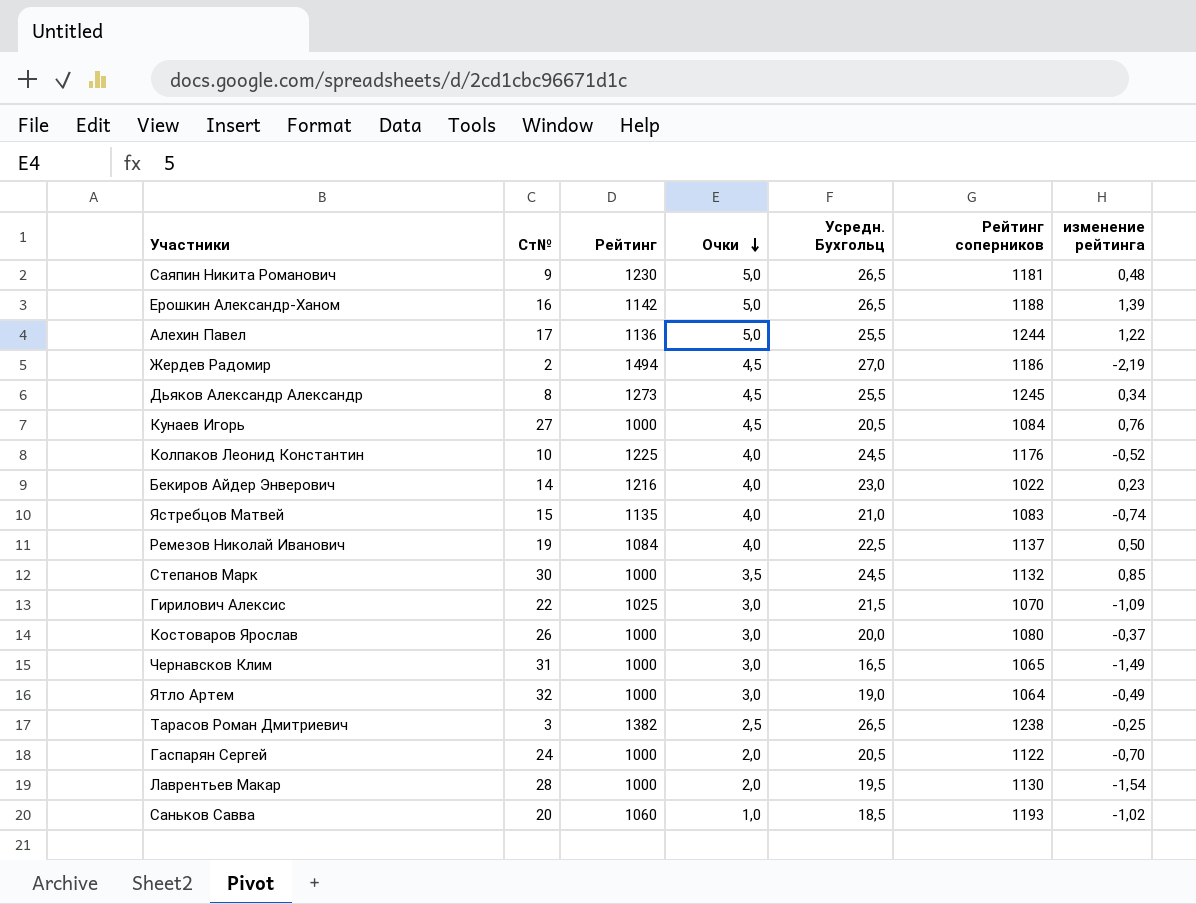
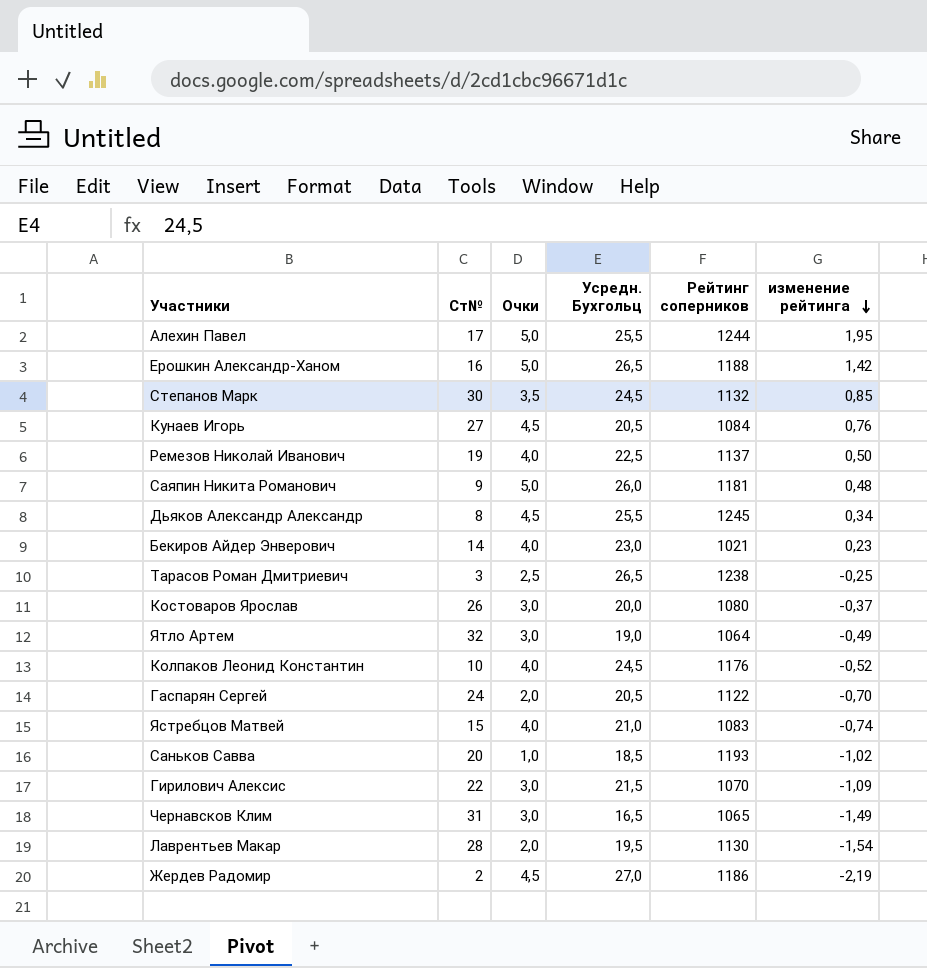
row order: Очки descending -> изменение рейтинга descending
column Рейтинг | position: 3 -> none
Алехин Павел | изменение рейтинга: 1,22 -> 1,95
Ерошкин Александр-Ханом | изменение рейтинга: 1,39 -> 1,42
Саяпин Никита Романович | Усредн. Бухгольц: 26,5 -> 26,0
Бекиров Айдер Энверович | Рейтинг соперников: 1022 -> 1021

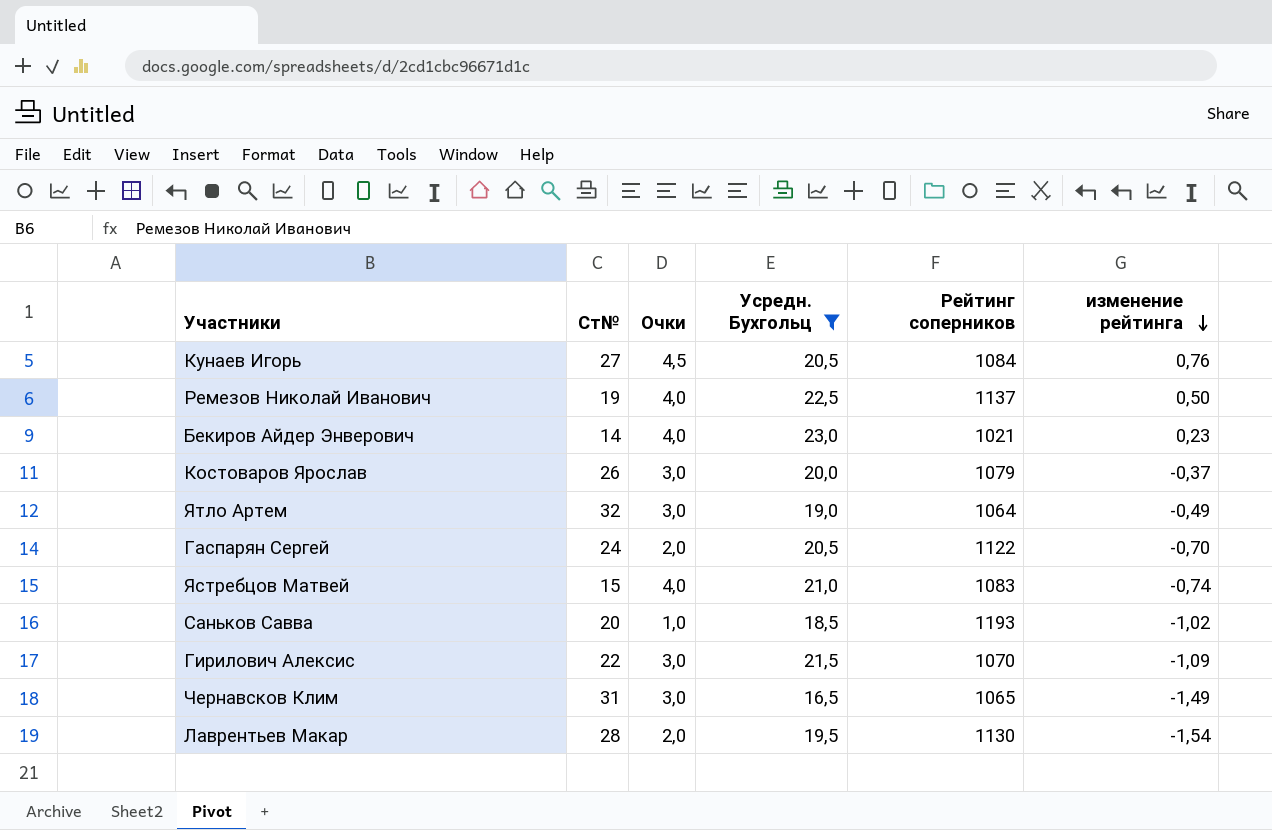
filter: none -> Усредн. Бухгольц <= 23,0
Костоваров Ярослав | Рейтинг соперников: 1080 -> 1079

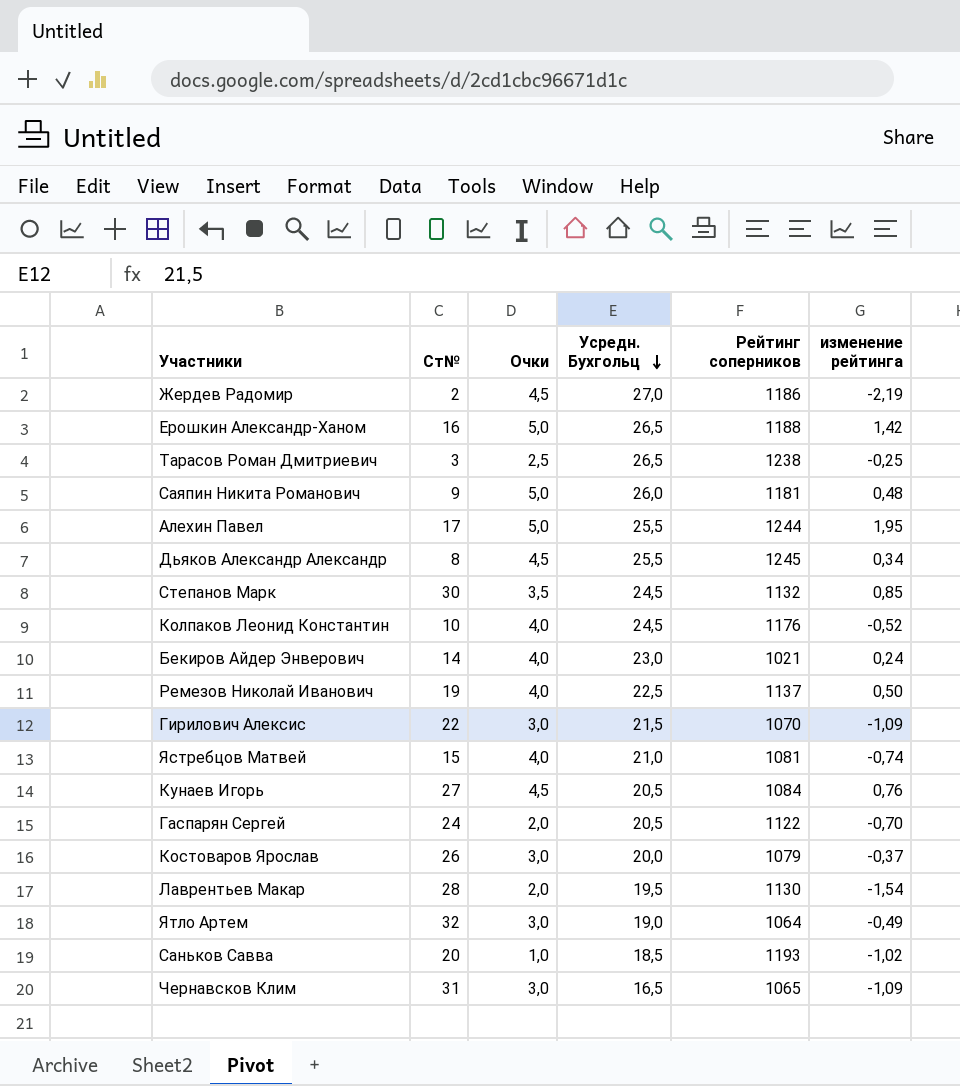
filter: Усредн. Бухгольц <= 23,0 -> none
row order: изменение рейтинга descending -> Усредн. Бухгольц descending
Бекиров Айдер Энверович | изменение рейтинга: 0,23 -> 0,24
Ястребцов Матвей | Рейтинг соперников: 1083 -> 1081
Чернавсков Клим | изменение рейтинга: -1,49 -> -1,09

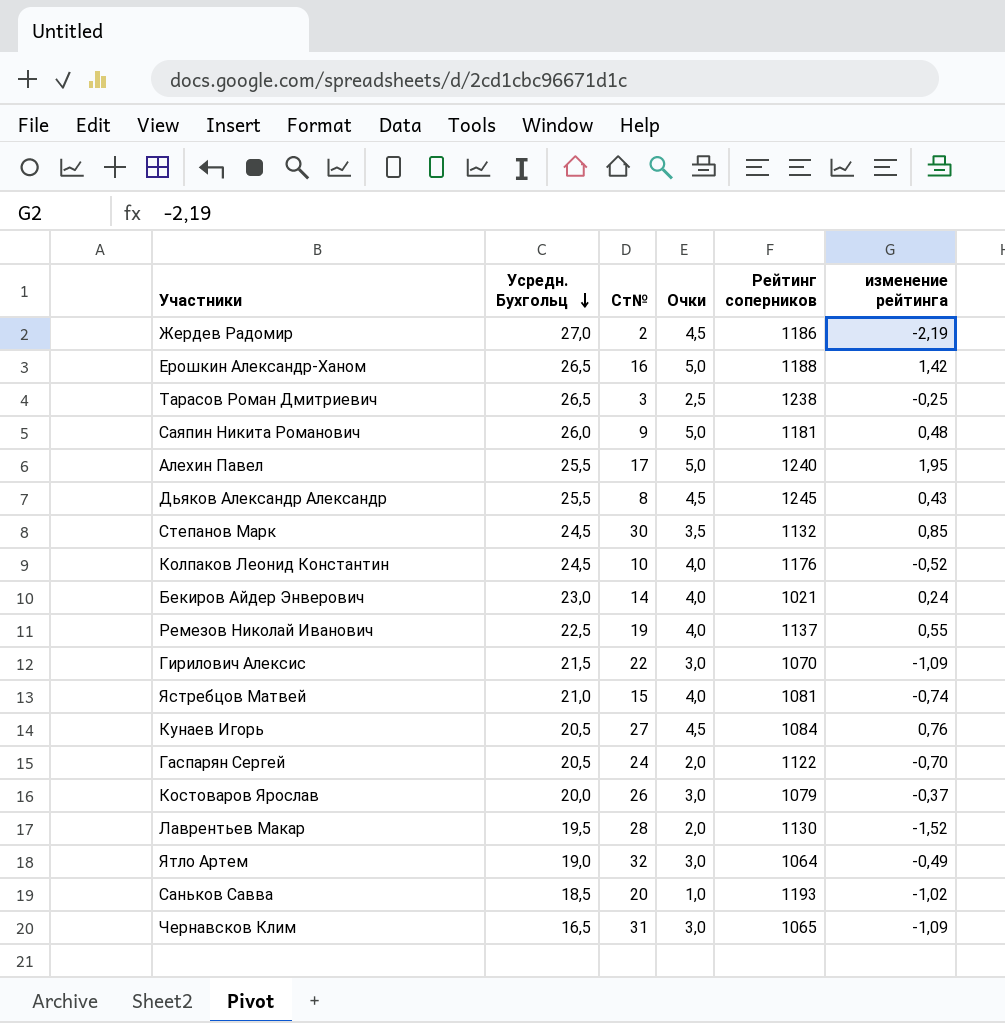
column Усредн. Бухгольц | position: 4 -> 2
Алехин Павел | Рейтинг соперников: 1244 -> 1240
Дьяков Александр Александр | изменение рейтинга: 0,34 -> 0,43
Ремезов Николай Иванович | изменение рейтинга: 0,50 -> 0,55
Лаврентьев Макар | изменение рейтинга: -1,54 -> -1,52

